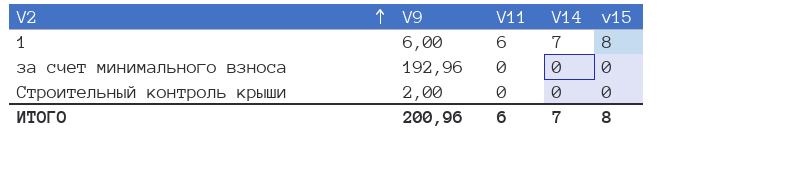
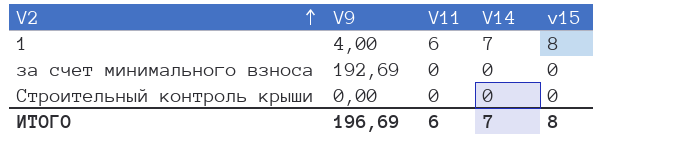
1 | V9: 6,00 -> 4,00
за счет минимального взноса | V9: 192,96 -> 192,69
Строительный контроль крыши | V9: 2,00 -> 0,00
ИТОГО | V9: 200,96 -> 196,69

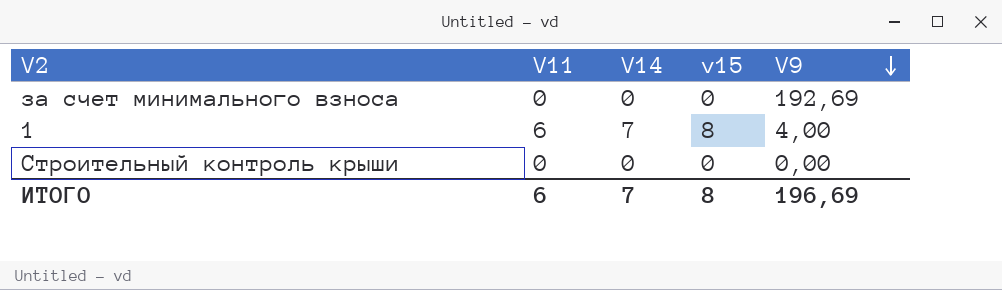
row order: V2 ascending -> V9 descending
column V9 | position: 2 -> 5

